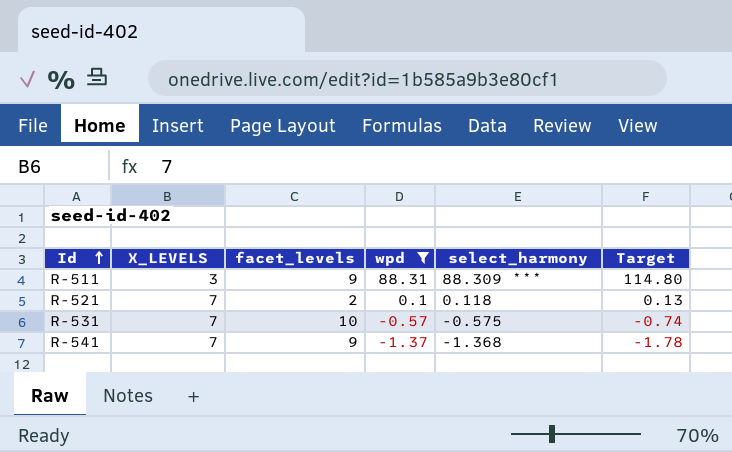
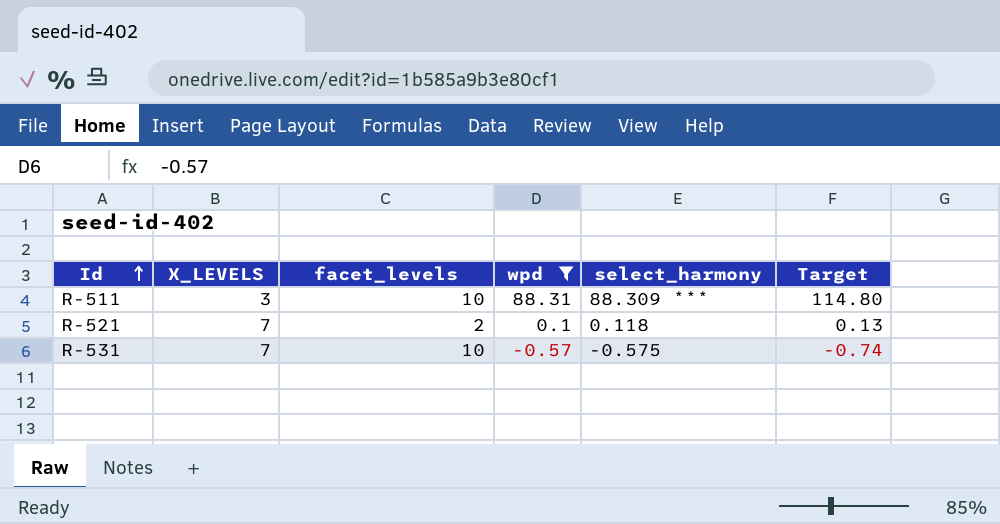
row R-541: 7 | 9 | -1.37 | -1.368 | -1.78 -> none
R-511 | facet_levels: 9 -> 10

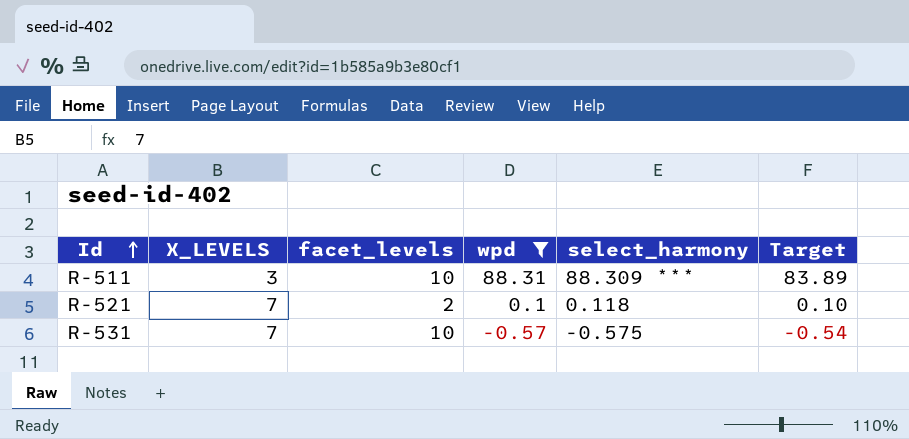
column Target | formula: [wpd] * 1.3 -> [wpd] * 0.95

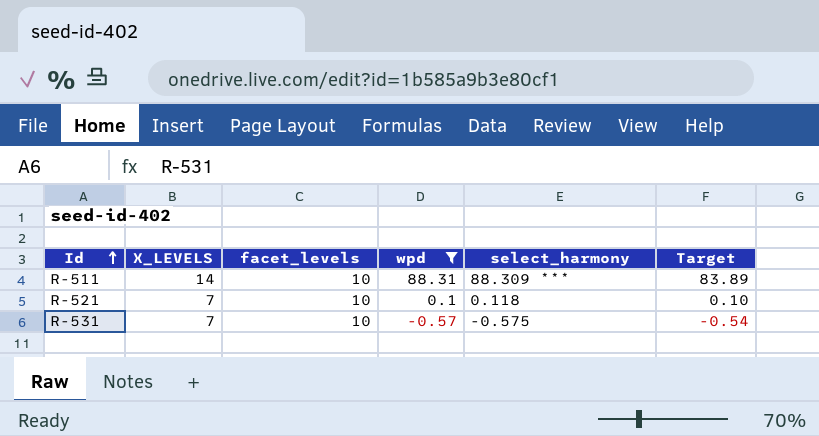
R-511 | X_LEVELS: 3 -> 14
R-521 | facet_levels: 2 -> 10

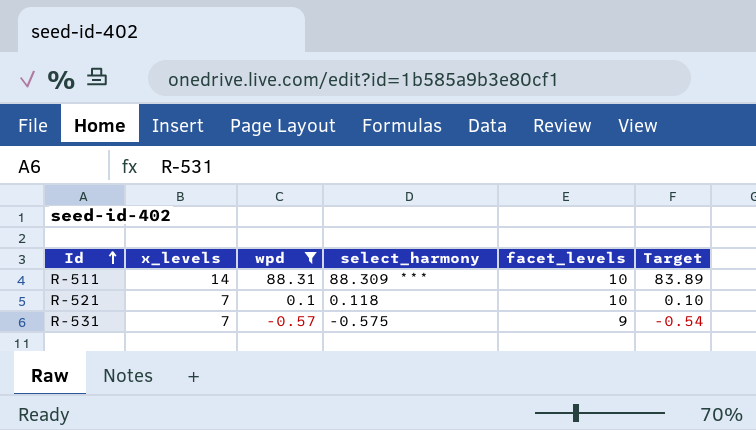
column name: X_LEVELS -> x_levels
column facet_levels | position: 3 -> 5
R-531 | facet_levels: 10 -> 9

